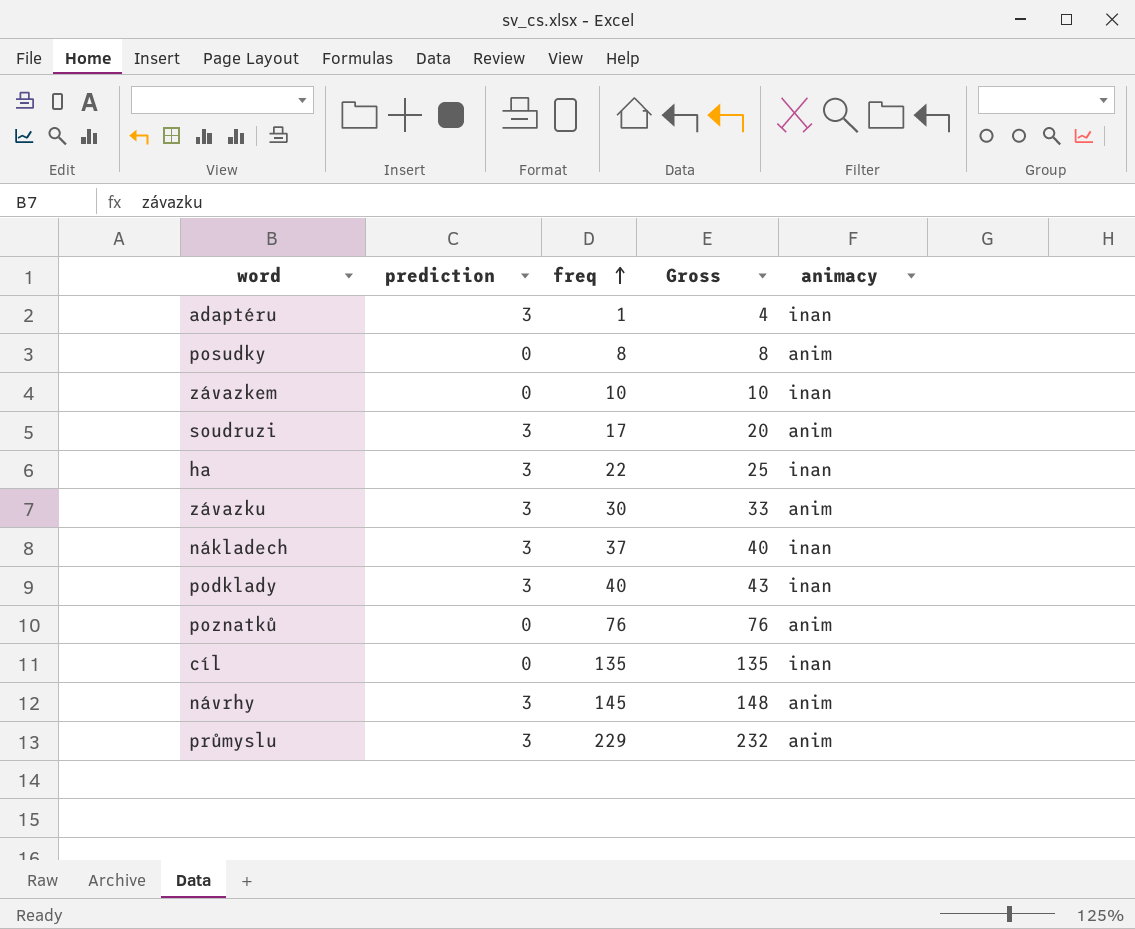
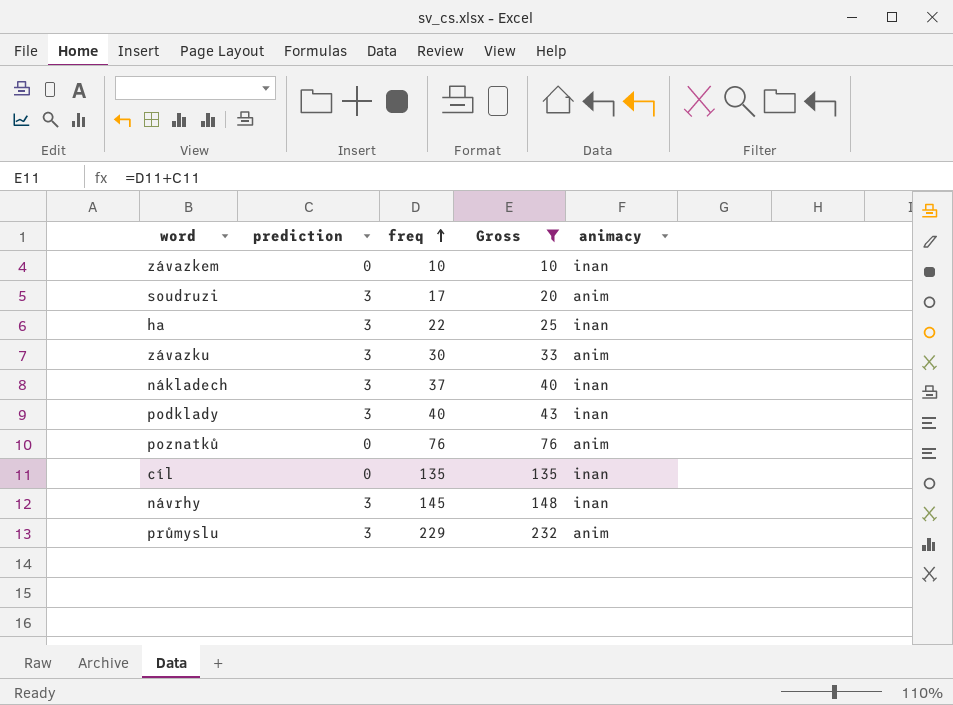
filter: none -> Gross >= 10
návrhy | animacy: anim -> inan

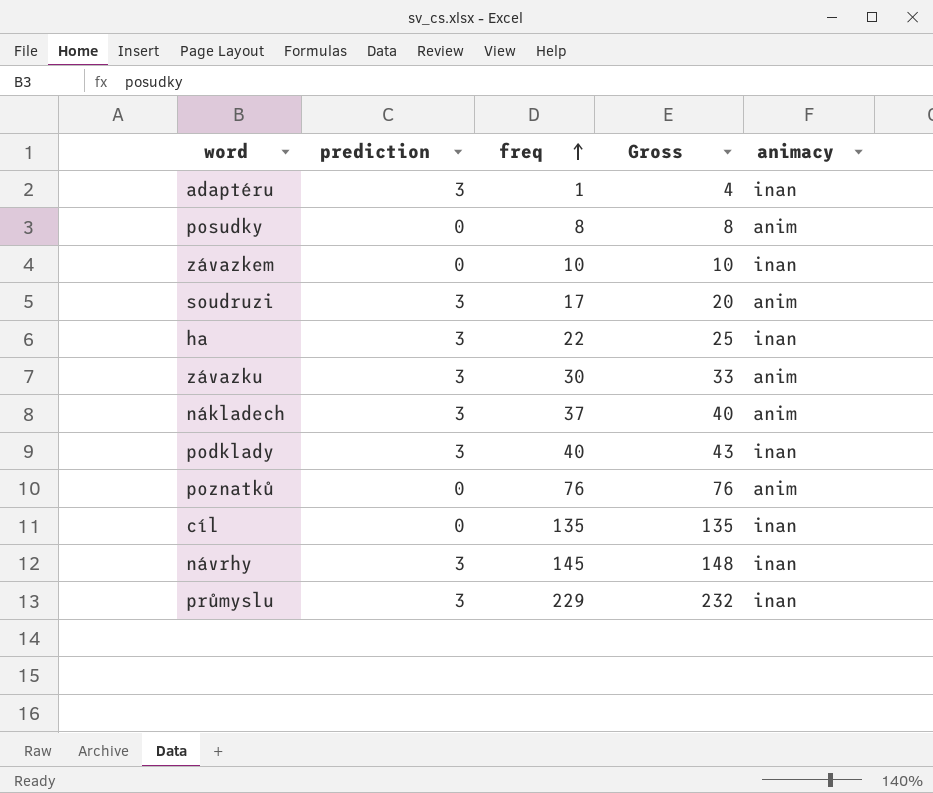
filter: Gross >= 10 -> none
nákladech | animacy: inan -> anim
průmyslu | animacy: anim -> inan

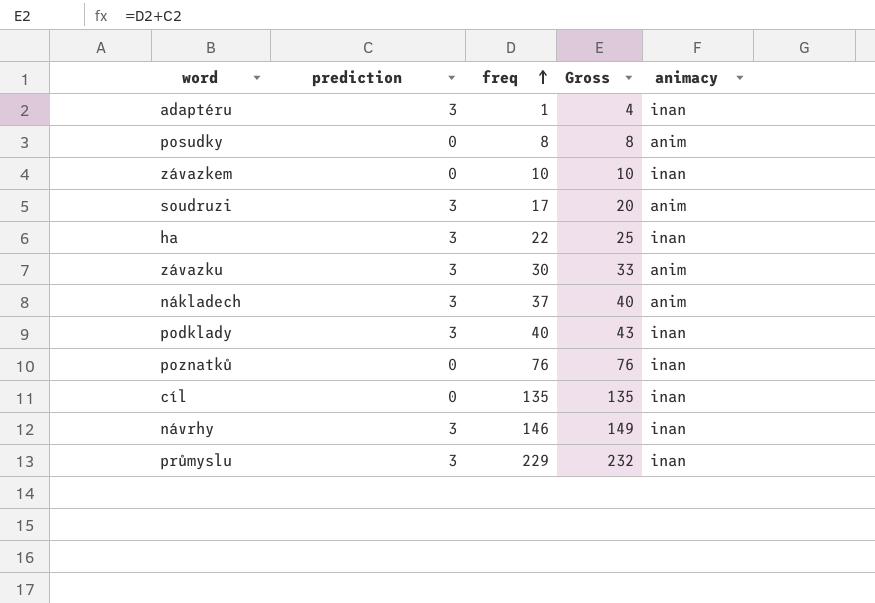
poznatků | animacy: anim -> inan
návrhy | freq: 145 -> 146
návrhy | Gross: 148 -> 149

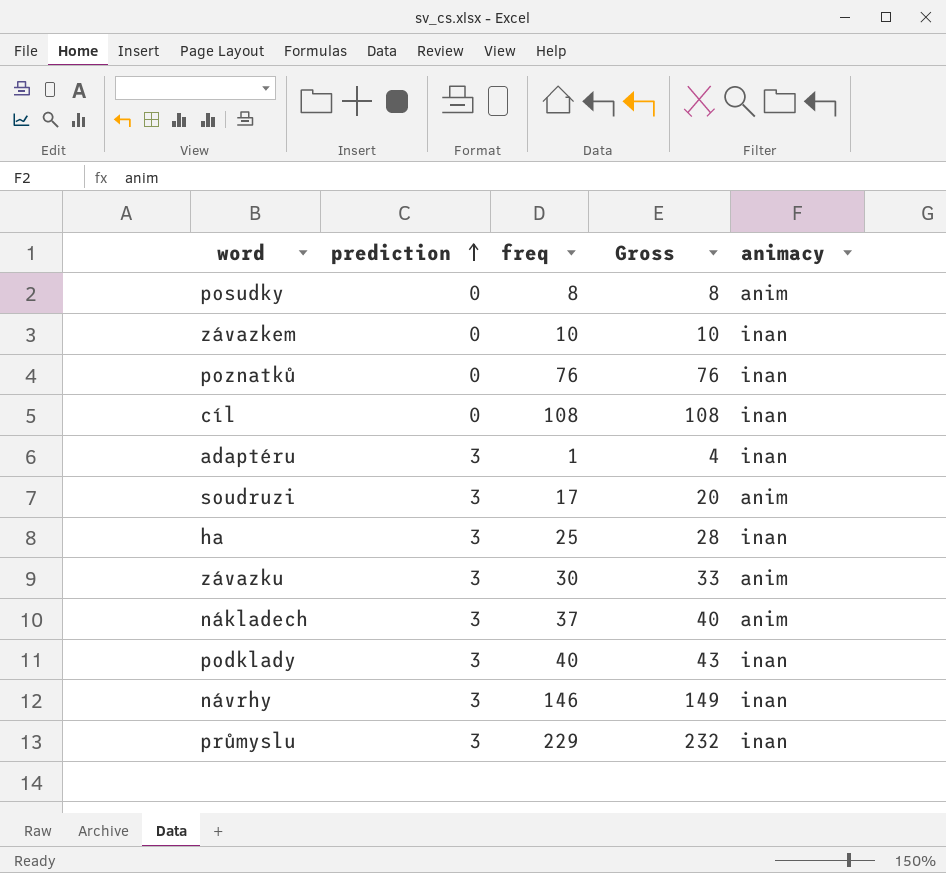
row order: freq ascending -> prediction ascending
cíl | freq: 135 -> 108
cíl | Gross: 135 -> 108
ha | freq: 22 -> 25
ha | Gross: 25 -> 28

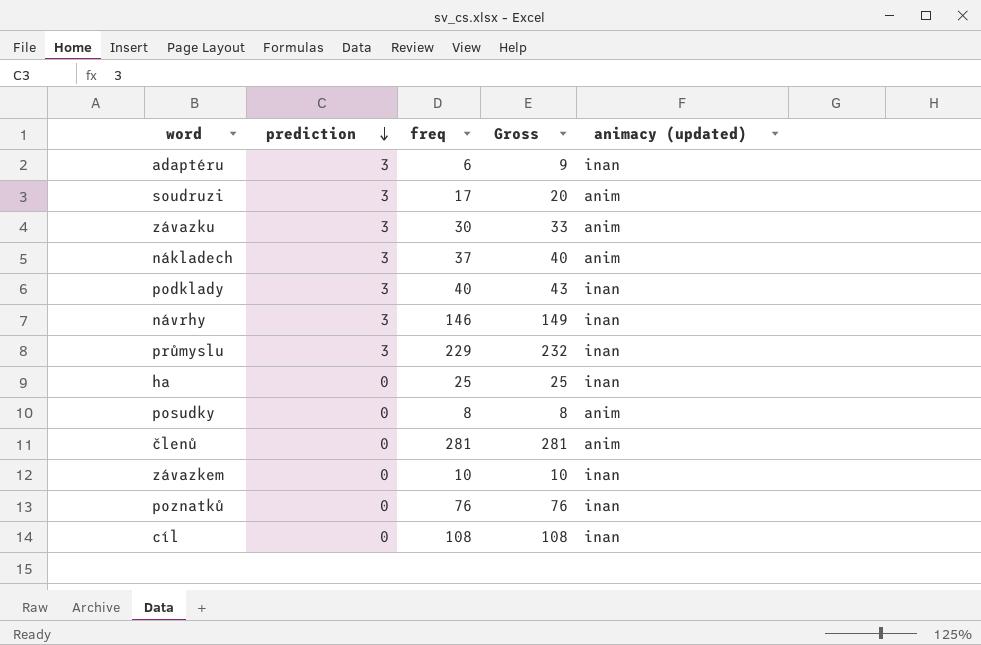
row order: prediction ascending -> prediction descending
column name: animacy -> animacy (updated)
adaptéru | freq: 1 -> 6
adaptéru | Gross: 4 -> 9
ha | prediction: 3 -> 0
ha | Gross: 28 -> 25
row členů: none -> 0 | 281 | 281 | anim

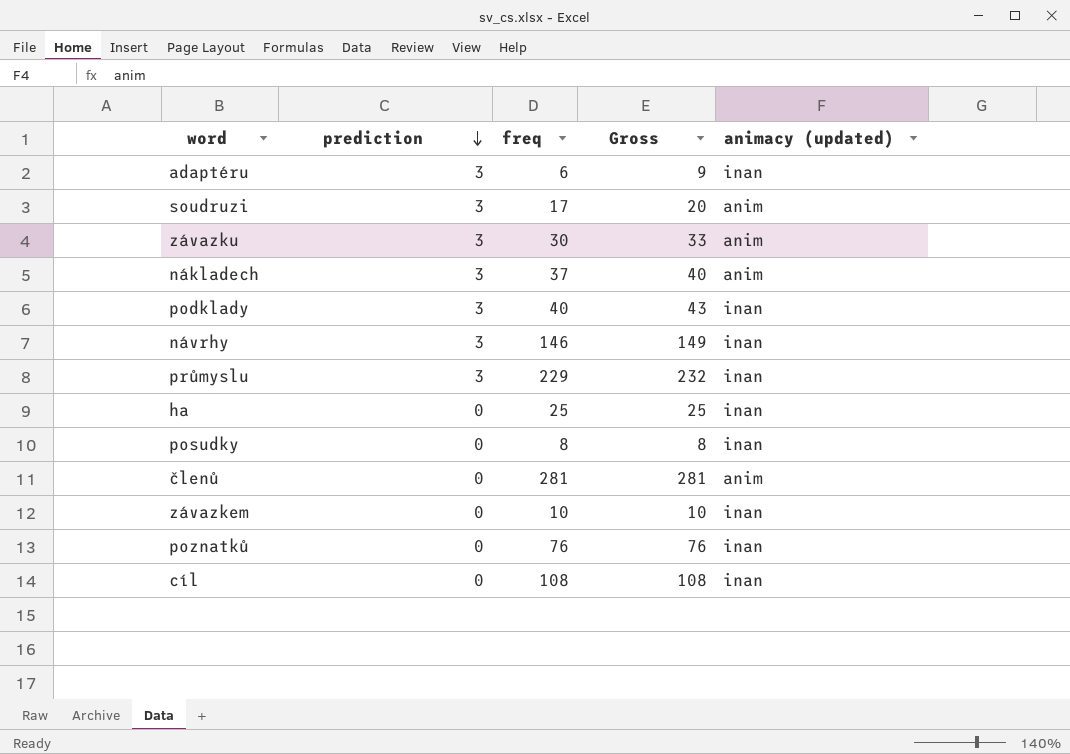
posudky | animacy (updated): anim -> inan

